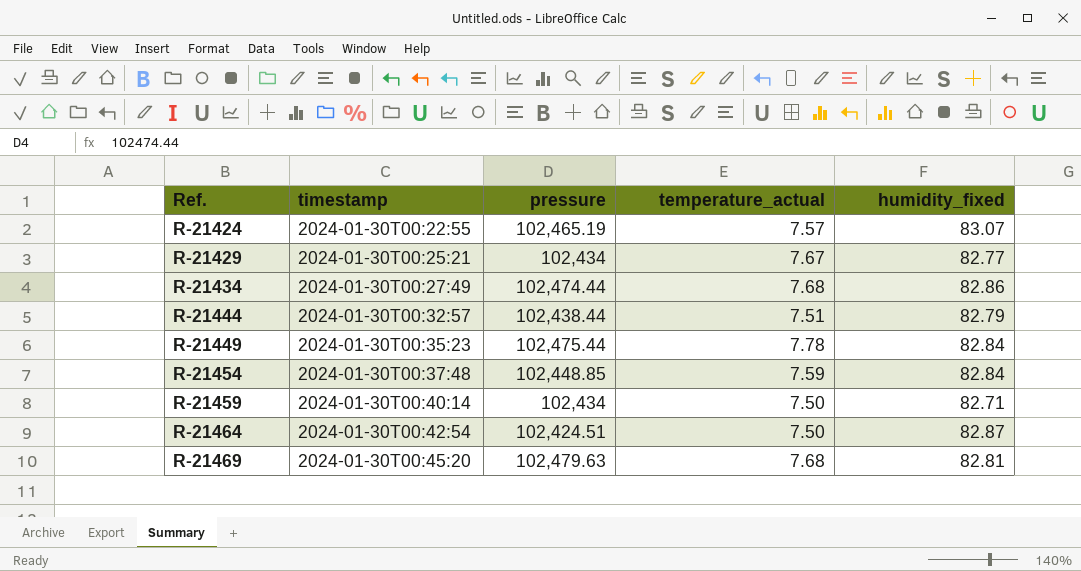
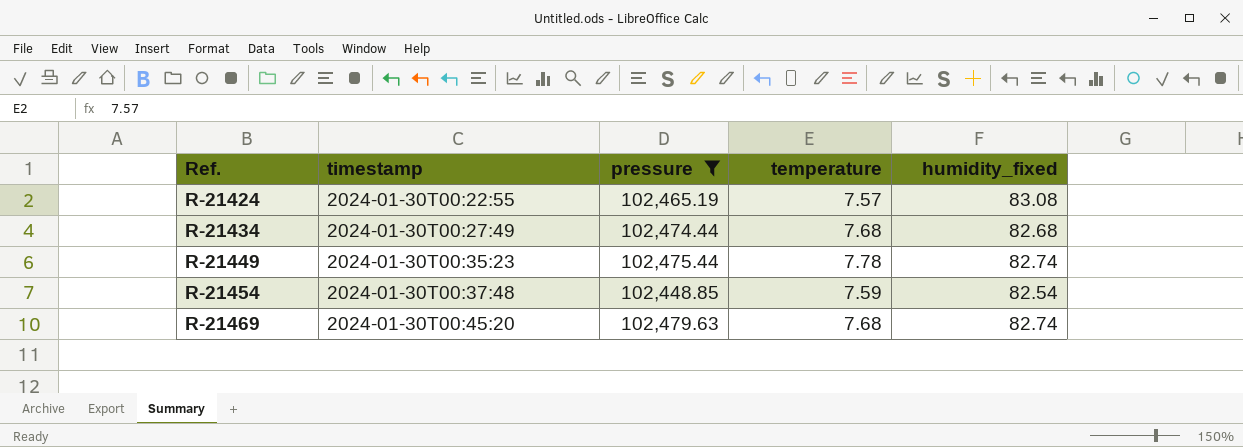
filter: none -> pressure >= 102,448.85
column name: temperature_actual -> temperature
R-21424 | humidity_fixed: 83.07 -> 83.08
R-21434 | humidity_fixed: 82.86 -> 82.68
R-21449 | humidity_fixed: 82.84 -> 82.74
R-21454 | humidity_fixed: 82.84 -> 82.54
R-21469 | humidity_fixed: 82.81 -> 82.74

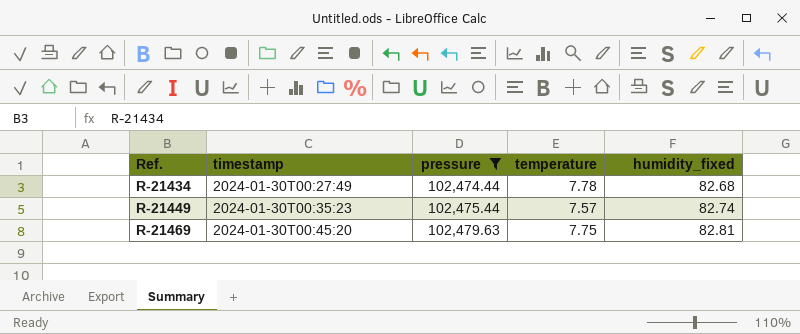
row R-21424: 2024-01-30T00:22:55 | 102,465.19 | 7.57 | 83.08 -> none
row R-21454: 2024-01-30T00:37:48 | 102,448.85 | 7.59 | 82.54 -> none
R-21434 | temperature: 7.68 -> 7.78
R-21449 | temperature: 7.78 -> 7.57
R-21469 | temperature: 7.68 -> 7.75
R-21469 | humidity_fixed: 82.74 -> 82.81

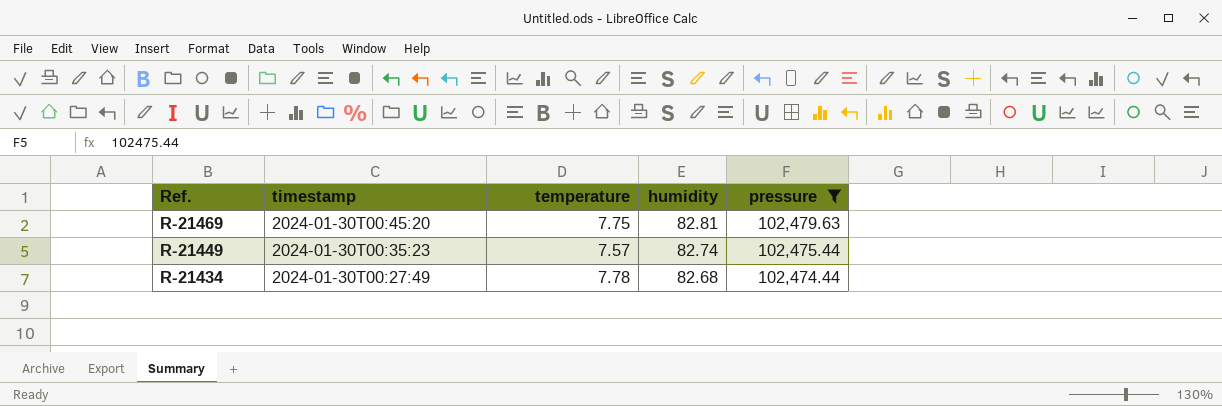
row order: Ref. ascending -> Ref. descending
column name: humidity_fixed -> humidity
column pressure | position: 3 -> 5

